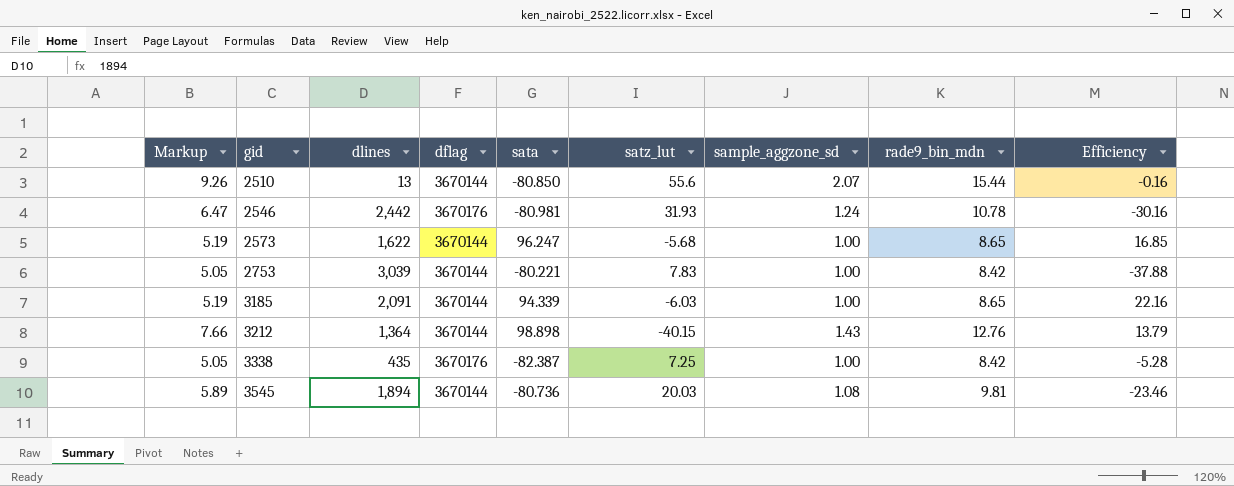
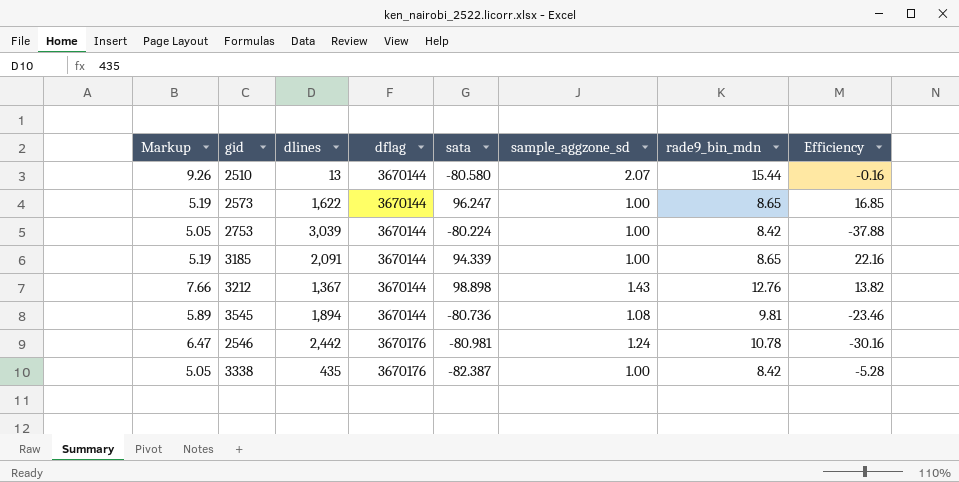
row order: gid ascending -> dflag ascending
column satz_lut | position: 6 -> none
2510 | sata: -80.850 -> -80.580
2753 | sata: -80.221 -> -80.224
3212 | dlines: 1,364 -> 1,367
3212 | Efficiency: 13.79 -> 13.82

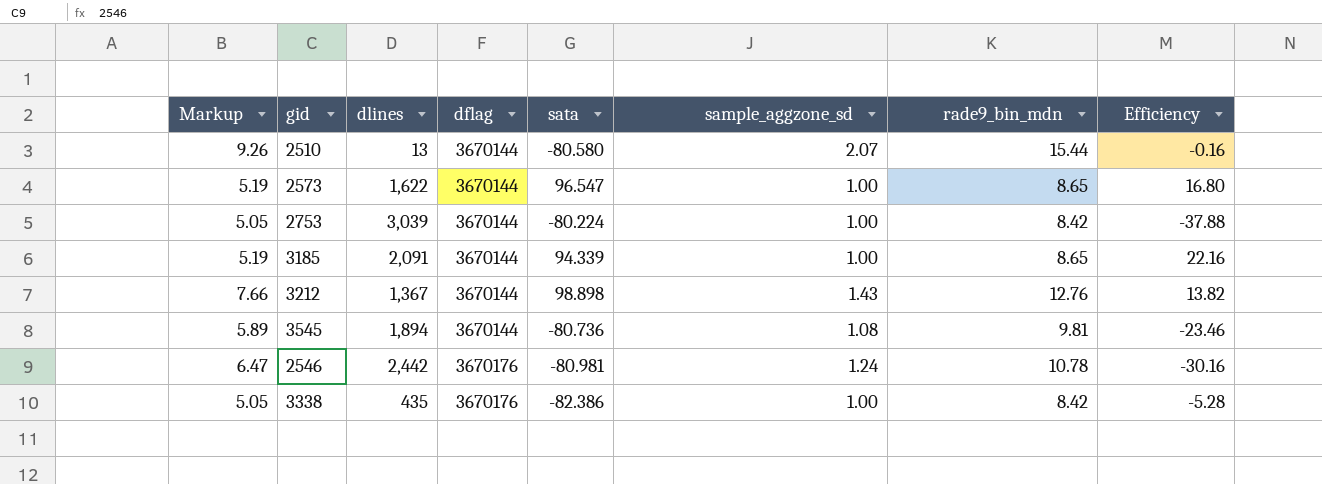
2573 | sata: 96.247 -> 96.547
2573 | Efficiency: 16.85 -> 16.80
3338 | sata: -82.387 -> -82.386

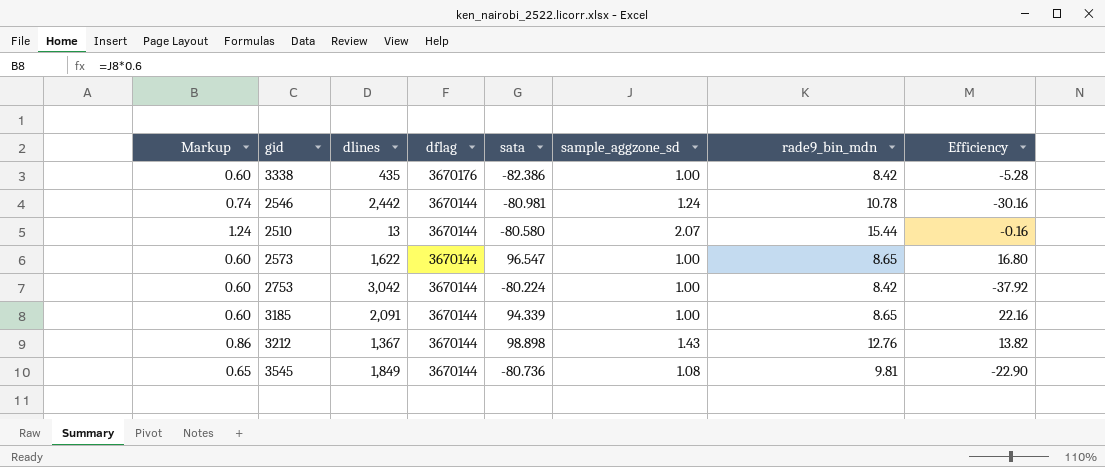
row order: dflag ascending -> dflag descending
column Markup | formula: [rade9_bin_mdn] * 0.6 -> [sample_aggzone_sd] * 0.6
2546 | dflag: 3670176 -> 3670144
2753 | dlines: 3,039 -> 3,042
2753 | Efficiency: -37.88 -> -37.92
3545 | dlines: 1,894 -> 1,849
3545 | Efficiency: -23.46 -> -22.90

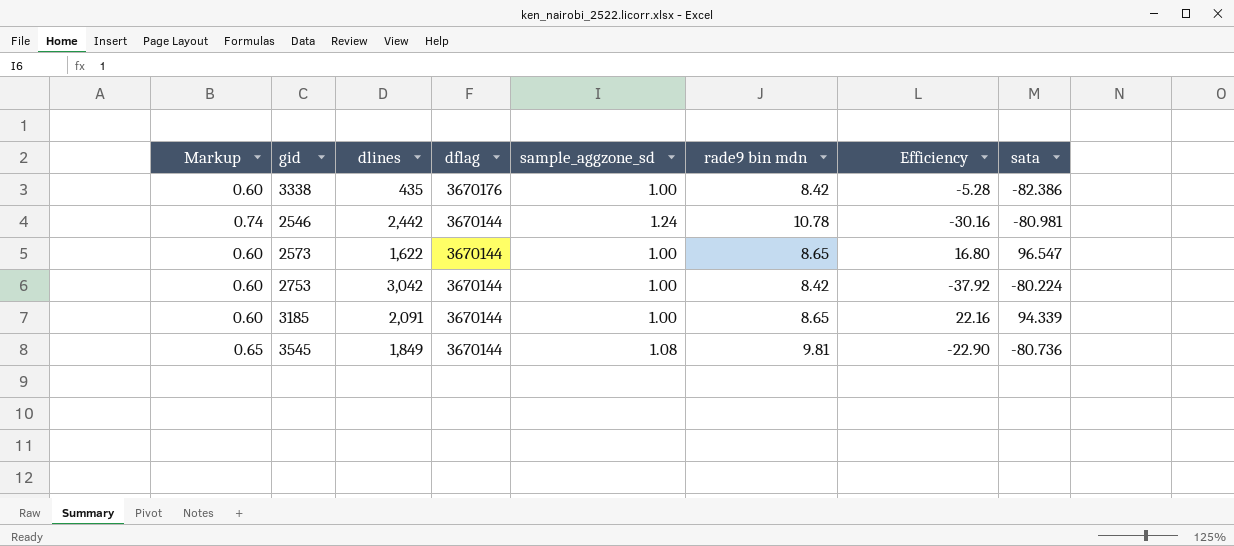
column name: rade9_bin_mdn -> rade9 bin mdn
column sata | position: 5 -> 8
row 2510: 1.24 | 13 | 3670144 | -80.580 | 2.07 | 15.44 | -0.16 -> none
row 3212: 0.86 | 1,367 | 3670144 | 98.898 | 1.43 | 12.76 | 13.82 -> none

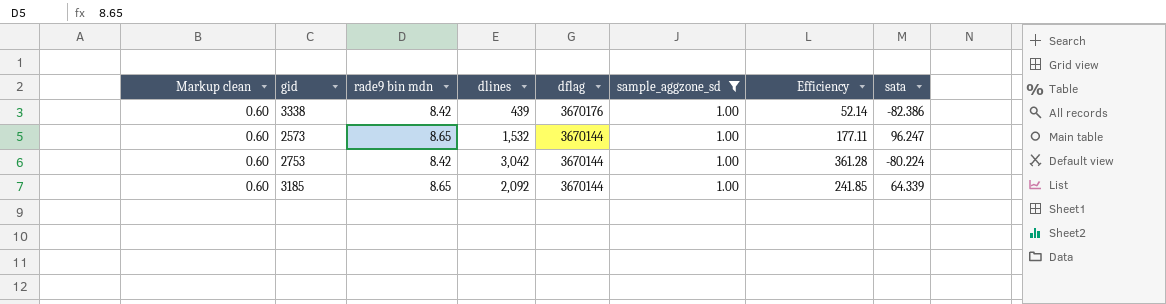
filter: none -> sample_aggzone_sd = 1.00
column name: Markup -> Markup clean
column rade9 bin mdn | position: 6 -> 3
column Efficiency | formula: [dlines] / [sata] -> [dlines] / [rade9 bin mdn]
3338 | dlines: 435 -> 439
2573 | dlines: 1,622 -> 1,532
2573 | sata: 96.547 -> 96.247
3185 | dlines: 2,091 -> 2,092
3185 | sata: 94.339 -> 64.339

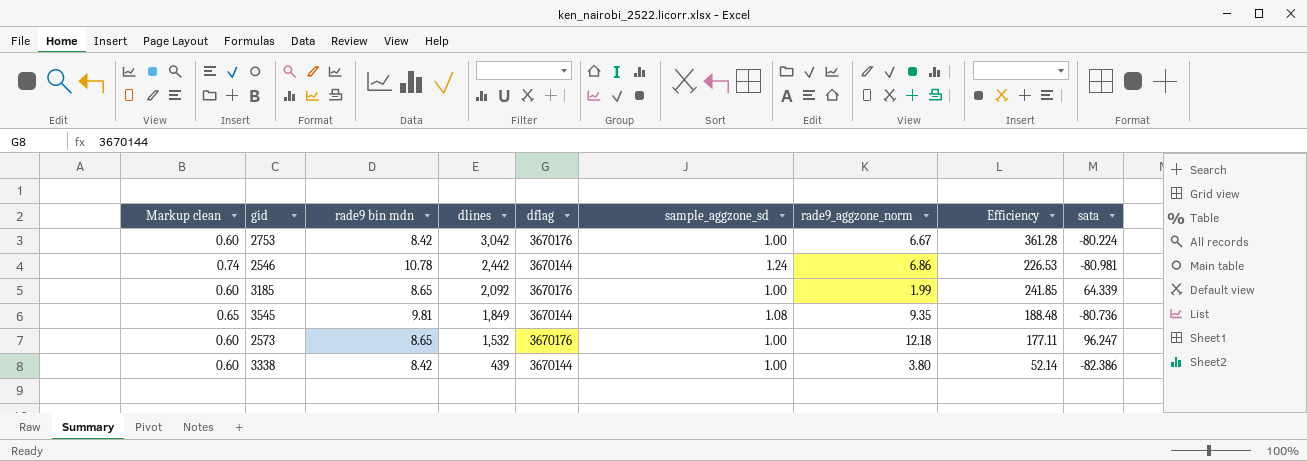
filter: sample_aggzone_sd = 1.00 -> none
row order: dflag descending -> dlines descending
column rade9_aggzone_norm | position: none -> 7
2753 | dflag: 3670144 -> 3670176
3185 | dflag: 3670144 -> 3670176
2573 | dflag: 3670144 -> 3670176
3338 | dflag: 3670176 -> 3670144

